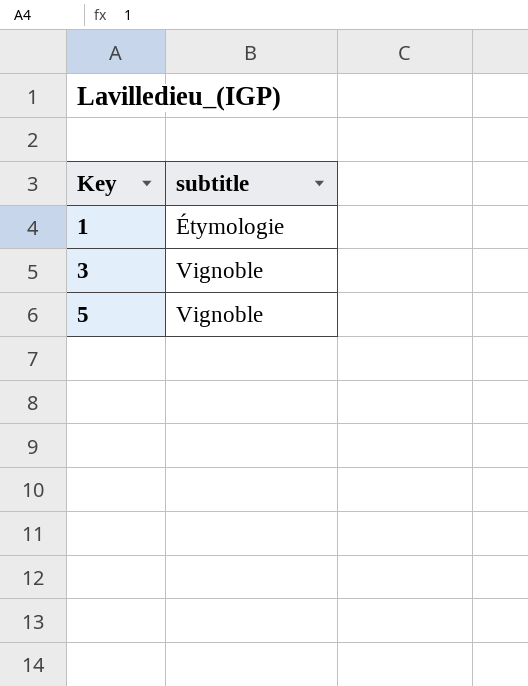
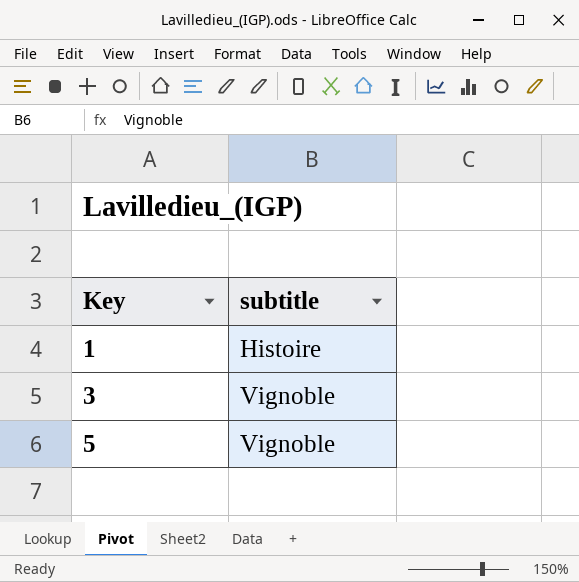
1 | subtitle: Étymologie -> Histoire

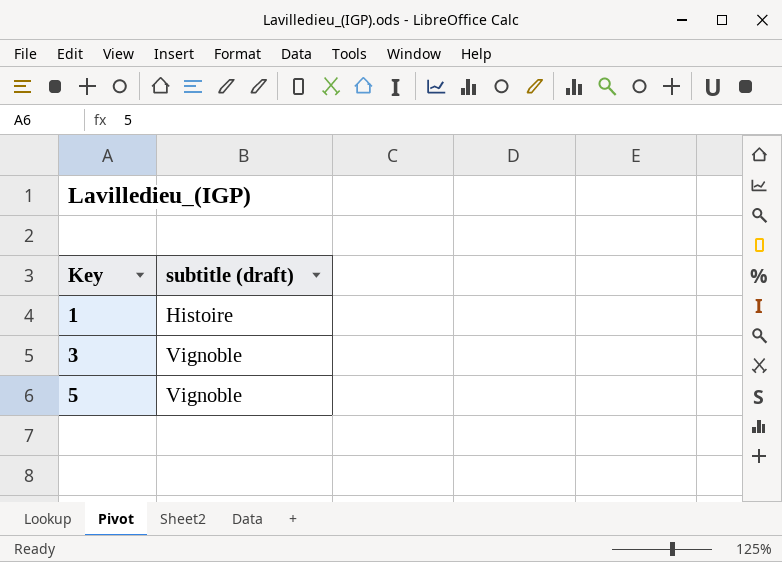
column name: subtitle -> subtitle (draft)

